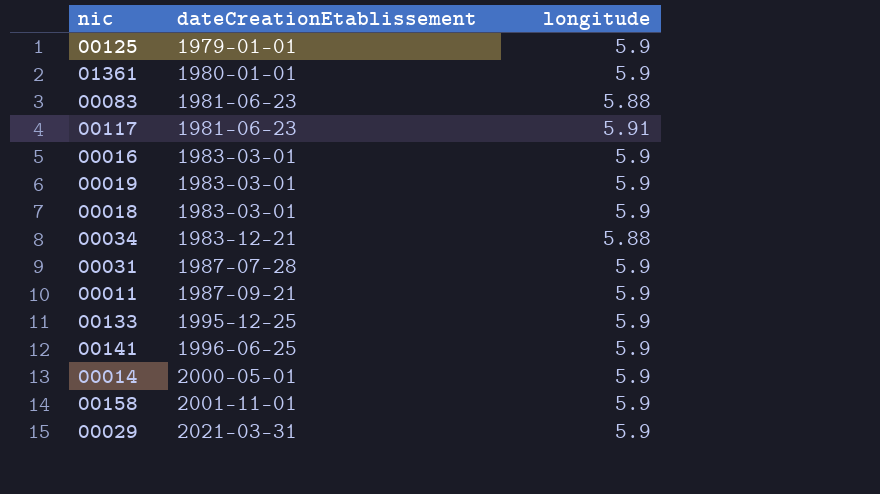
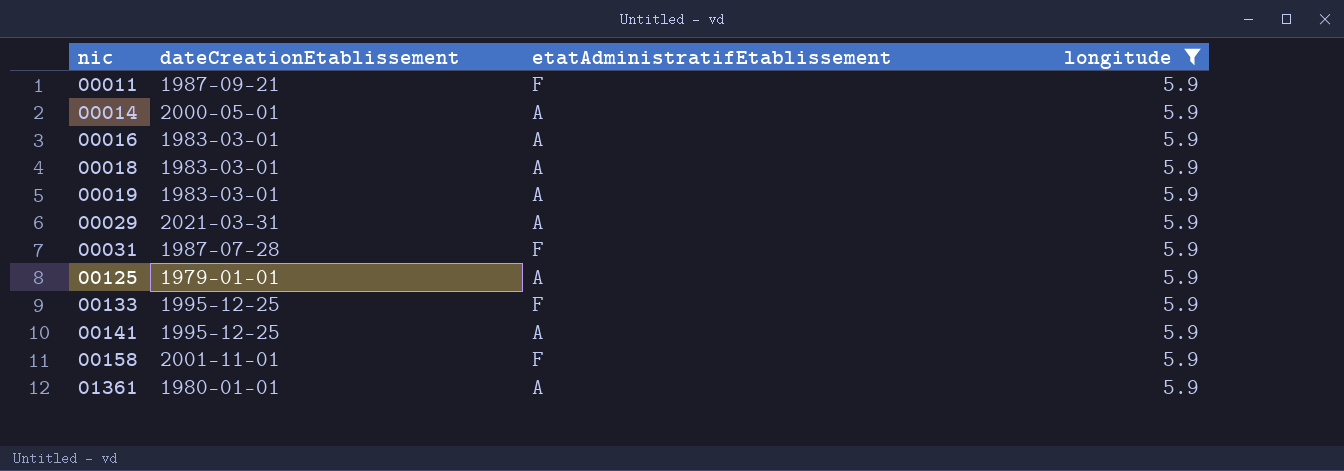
filter: none -> longitude = 5.9
row order: dateCreationEtablissement ascending -> nic ascending
column etatAdministratifEtablissement | position: none -> 3
00141 | dateCreationEtablissement: 1996-06-25 -> 1995-12-25

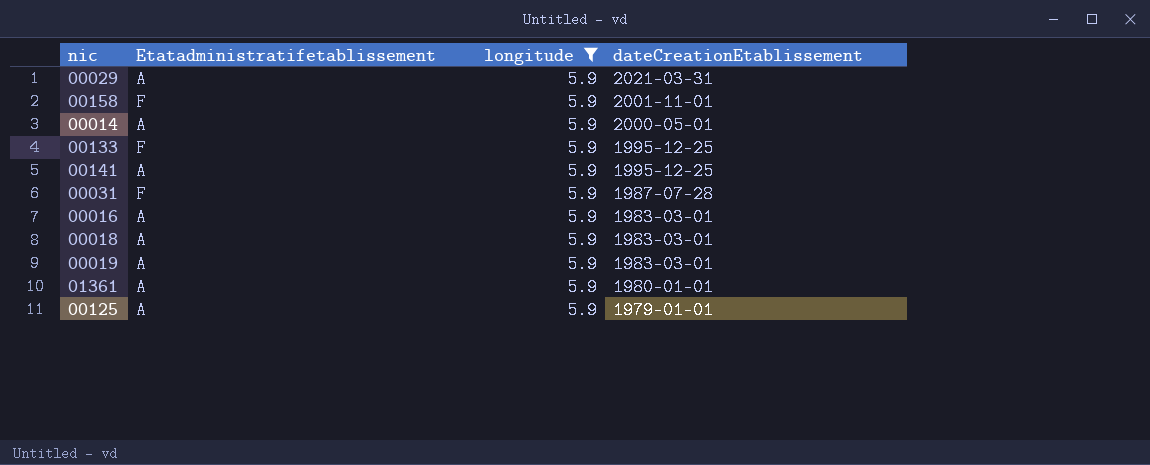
row order: nic ascending -> dateCreationEtablissement descending
column name: etatAdministratifEtablissement -> Etatadministratifetablissement
column dateCreationEtablissement | position: 2 -> 4
row 00011: 1987-09-21 | F | 5.9 -> none

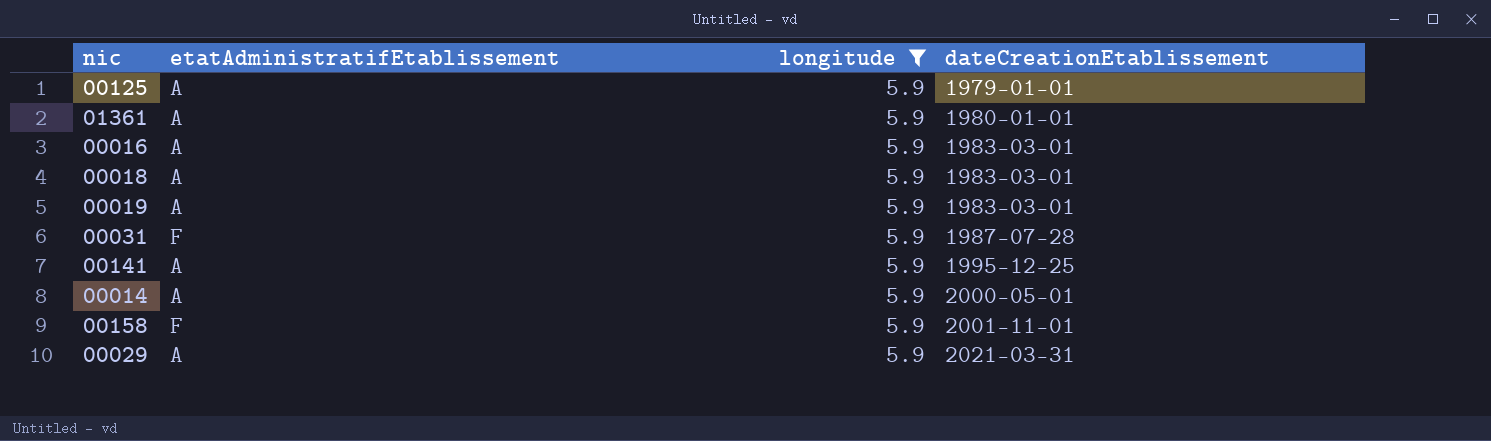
row order: dateCreationEtablissement descending -> dateCreationEtablissement ascending
column name: Etatadministratifetablissement -> etatAdministratifEtablissement
row 00133: F | 5.9 | 1995-12-25 -> none

